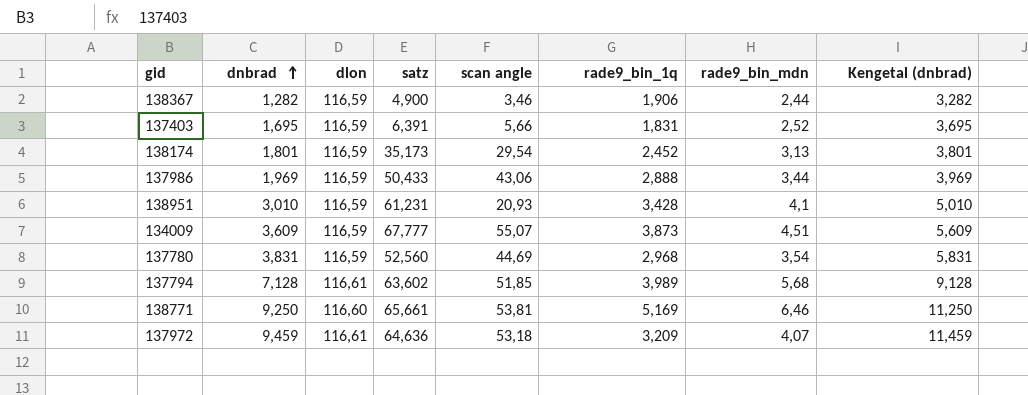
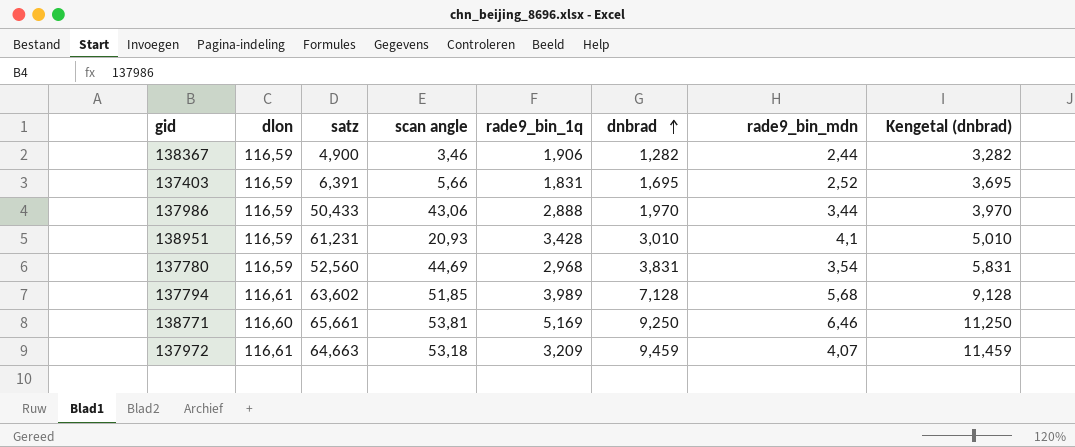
column dnbrad | position: 2 -> 6
row 138174: 1,801 | 116,59 | 35,173 | 29,54 | 2,452 | 3,13 | 3,801 -> none
row 134009: 3,609 | 116,59 | 67,777 | 55,07 | 3,873 | 4,51 | 5,609 -> none
137986 | dnbrad: 1,969 -> 1,970
137986 | Kengetal (dnbrad): 3,969 -> 3,970
137972 | satz: 64,636 -> 64,663

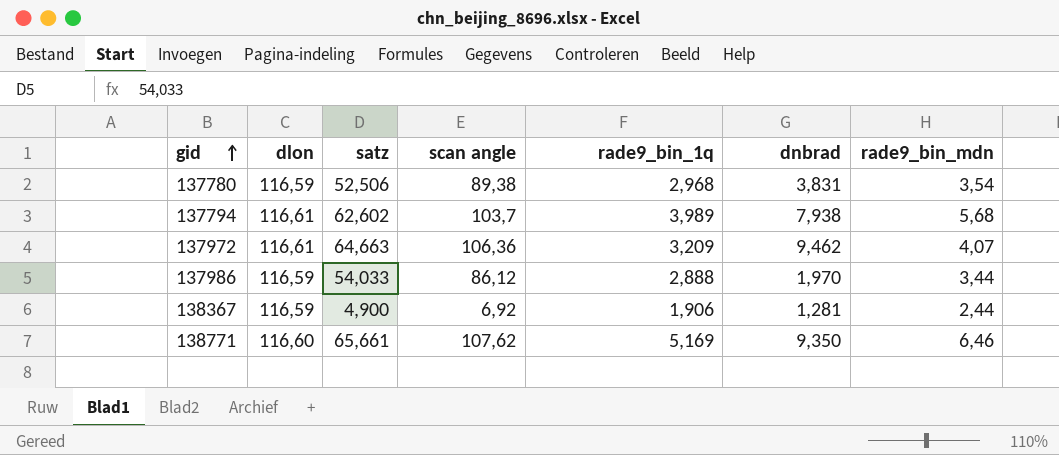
row order: dnbrad ascending -> gid ascending
column Kengetal (dnbrad) | formula: [dnbrad] + 2 -> none
row 137403: 116,59 | 6,391 | 5,66 | 1,831 | 1,695 | 2,52 | 3,695 -> none
row 138951: 116,59 | 61,231 | 20,93 | 3,428 | 3,010 | 4,1 | 5,010 -> none
137780 | satz: 52,560 -> 52,506
137780 | scan angle: 44,69 -> 89,38
137794 | satz: 63,602 -> 62,602
137794 | scan angle: 51,85 -> 103,7
137794 | dnbrad: 7,128 -> 7,938
137972 | scan angle: 53,18 -> 106,36
137972 | dnbrad: 9,459 -> 9,462
137986 | satz: 50,433 -> 54,033
137986 | scan angle: 43,06 -> 86,12
138367 | scan angle: 3,46 -> 6,92
138367 | dnbrad: 1,282 -> 1,281
138771 | scan angle: 53,81 -> 107,62
138771 | dnbrad: 9,250 -> 9,350

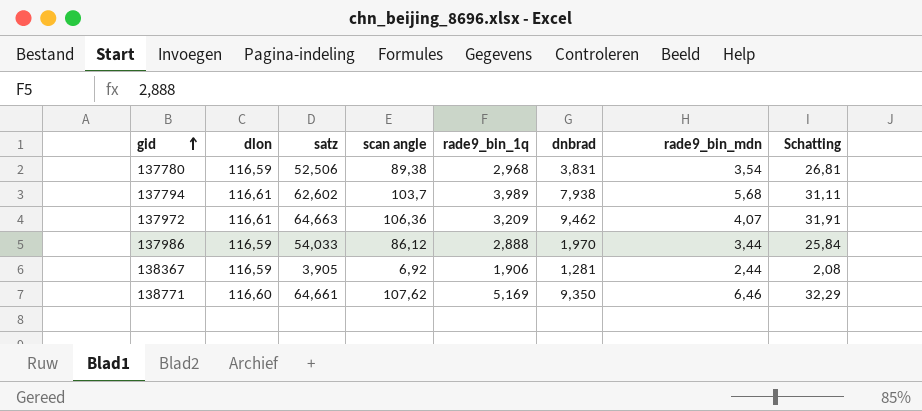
column Schatting | formula: none -> [scan angle] * 0,3
138367 | satz: 4,900 -> 3,905
138771 | satz: 65,661 -> 64,661

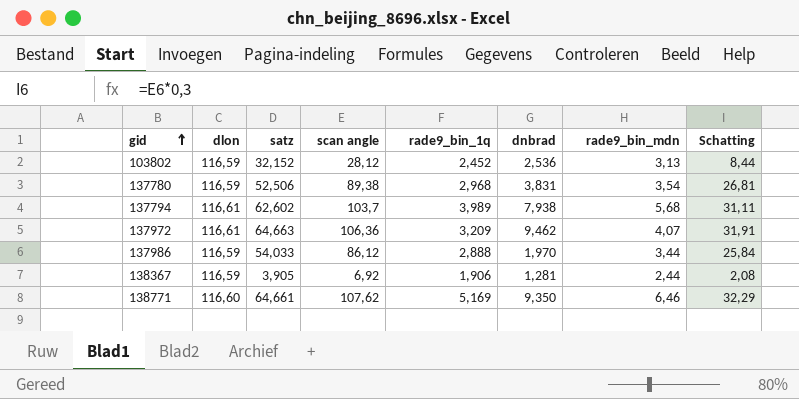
row 103802: none -> 116,59 | 32,152 | 28,12 | 2,452 | 2,536 | 3,13 | 8,44

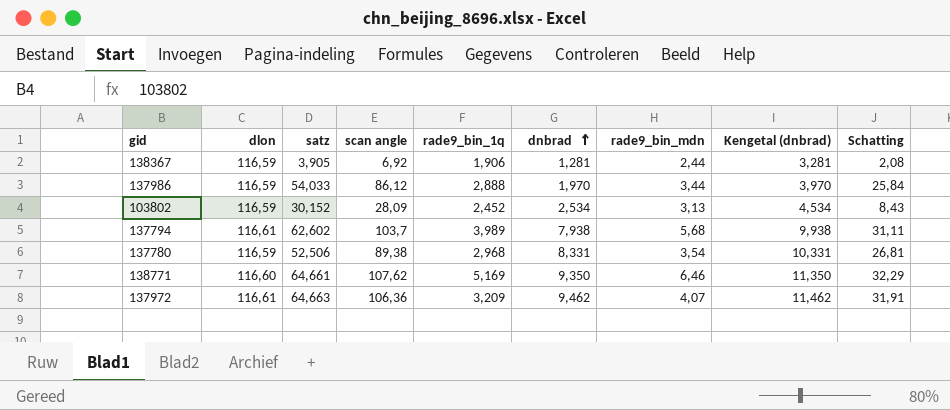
row order: gid ascending -> dnbrad ascending
column Kengetal (dnbrad) | formula: none -> [dnbrad] + 2
103802 | satz: 32,152 -> 30,152
103802 | scan angle: 28,12 -> 28,09
103802 | dnbrad: 2,536 -> 2,534
103802 | Schatting: 8,44 -> 8,43
137780 | dnbrad: 3,831 -> 8,331

